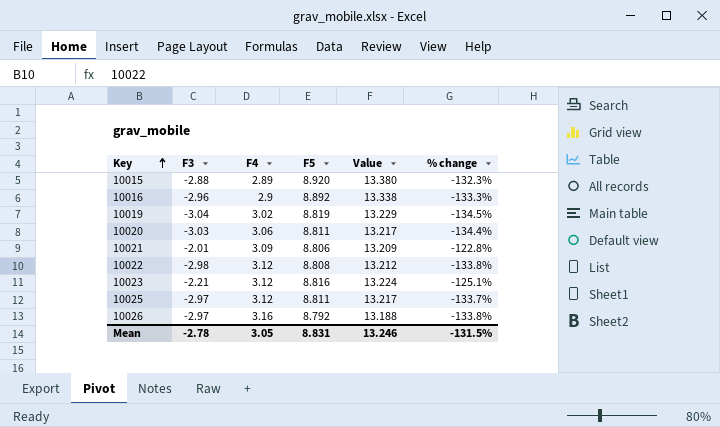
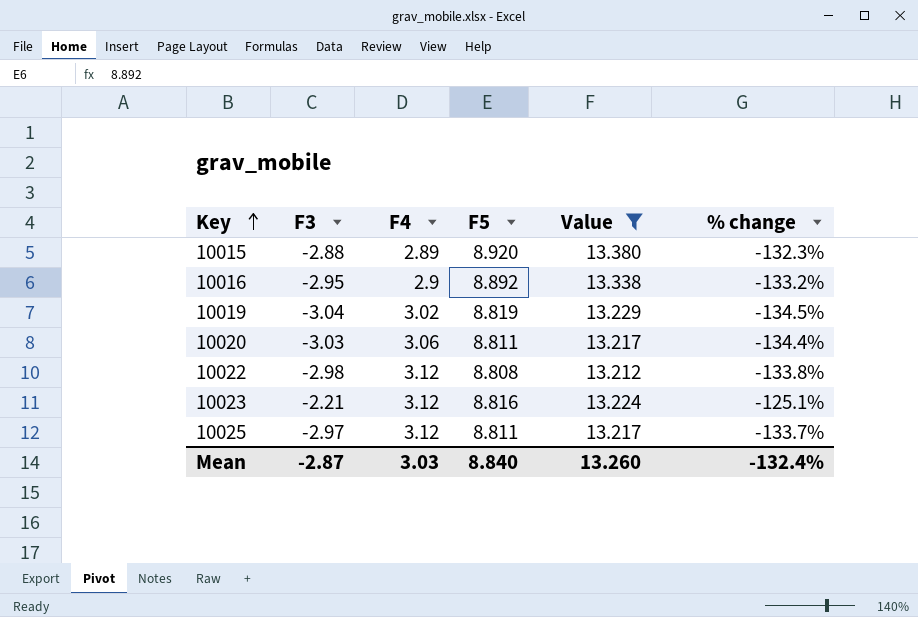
filter: none -> Value >= 13.212
10016 | F3: -2.96 -> -2.95
10016 | % change: -133.3% -> -133.2%
Mean | F3: -2.78 -> -2.87
Mean | F4: 3.05 -> 3.03
Mean | F5: 8.831 -> 8.840
Mean | Value: 13.246 -> 13.260
Mean | % change: -131.5% -> -132.4%

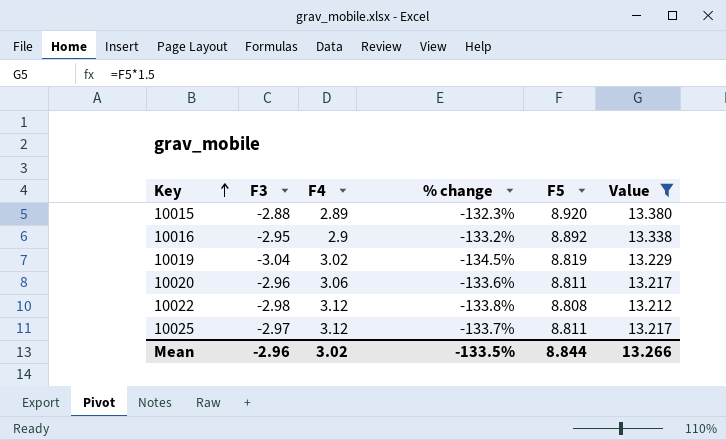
column % change | position: 6 -> 4
row 10023: -2.21 | 3.12 | 8.816 | 13.224 | -125.1% -> none
10020 | F3: -3.03 -> -2.96
10020 | % change: -134.4% -> -133.6%
Mean | F3: -2.87 -> -2.96
Mean | F4: 3.03 -> 3.02
Mean | % change: -132.4% -> -133.5%
Mean | F5: 8.840 -> 8.844
Mean | Value: 13.260 -> 13.266

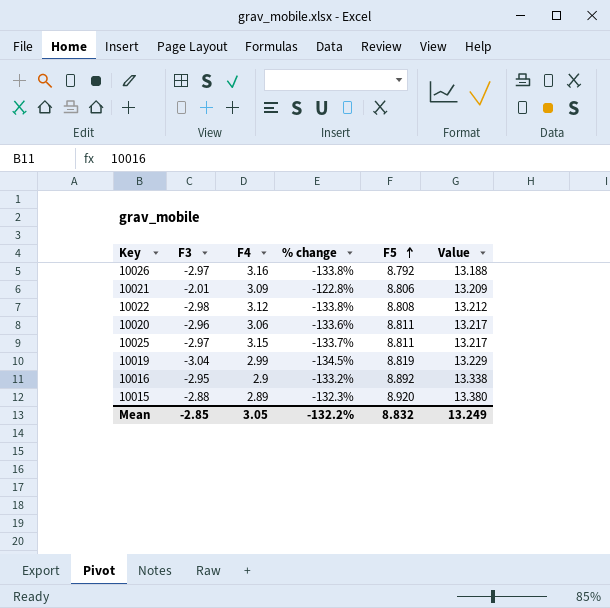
filter: Value >= 13.212 -> none
row order: Key ascending -> F5 ascending
10025 | F4: 3.12 -> 3.15
10019 | F4: 3.02 -> 2.99
Mean | F3: -2.96 -> -2.85
Mean | F4: 3.02 -> 3.05
Mean | % change: -133.5% -> -132.2%
Mean | F5: 8.844 -> 8.832
Mean | Value: 13.266 -> 13.249

